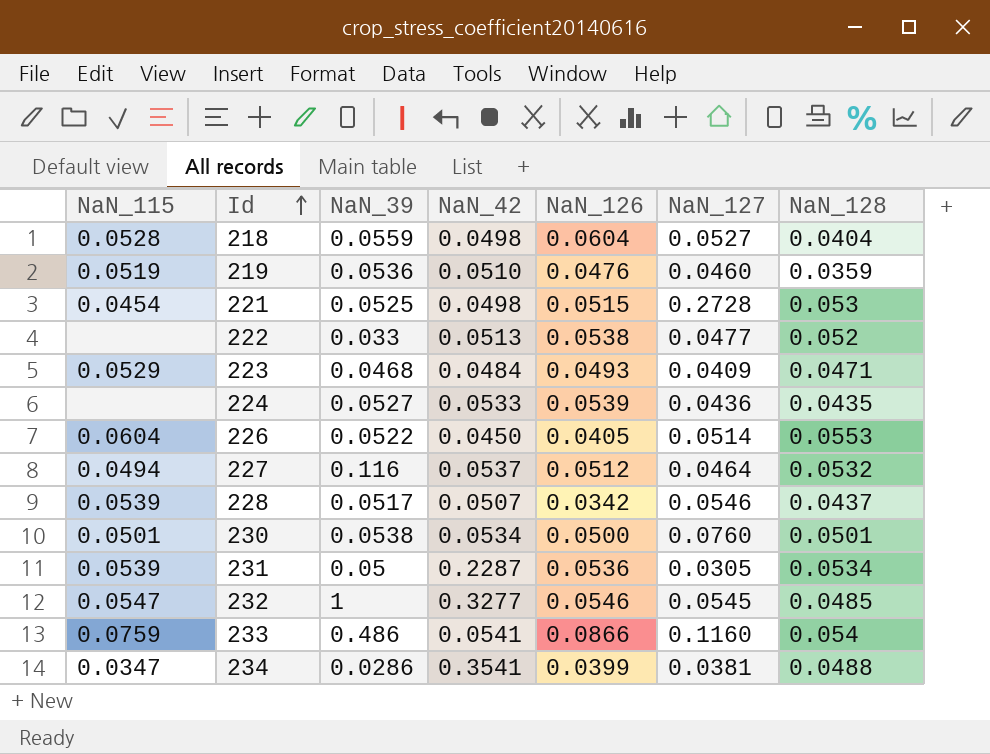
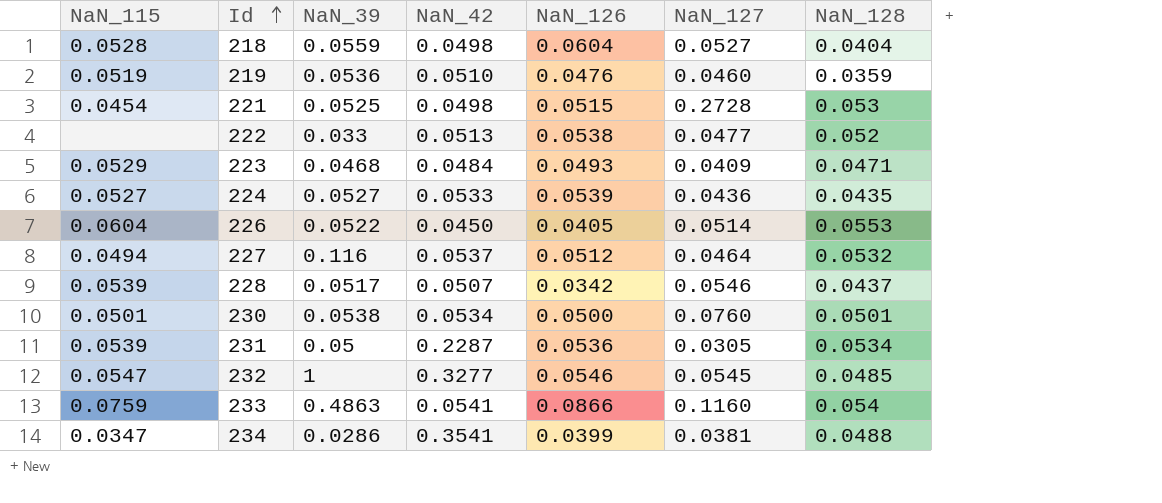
224 | NaN_115: none -> 0.0527
233 | NaN_39: 0.486 -> 0.4863

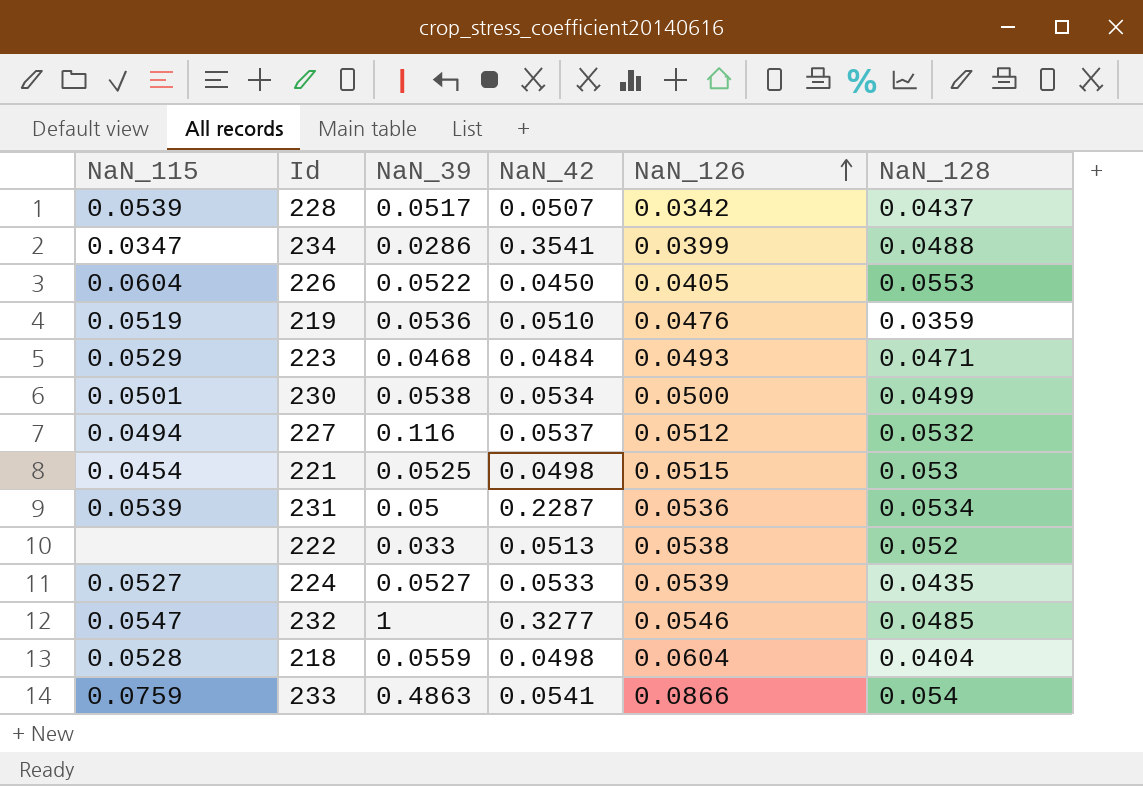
row order: Id ascending -> NaN_126 ascending
column NaN_127 | position: 6 -> none
230 | NaN_128: 0.0501 -> 0.0499

